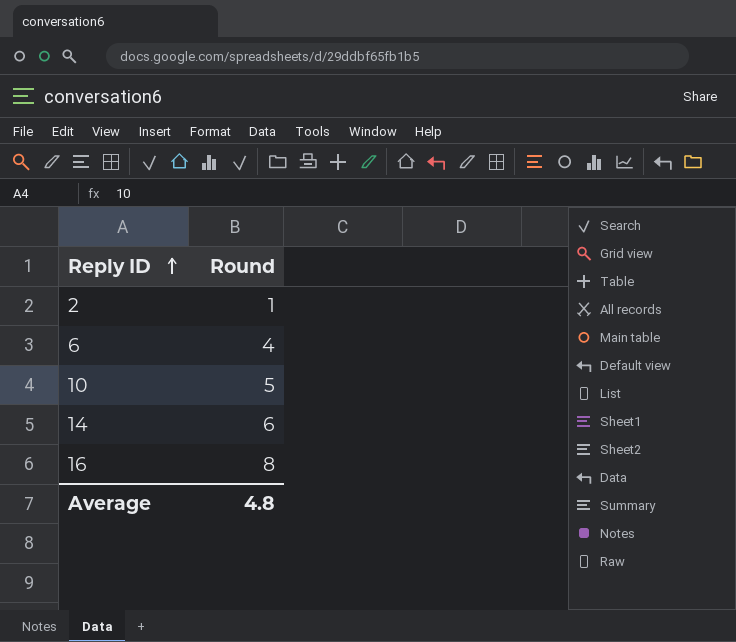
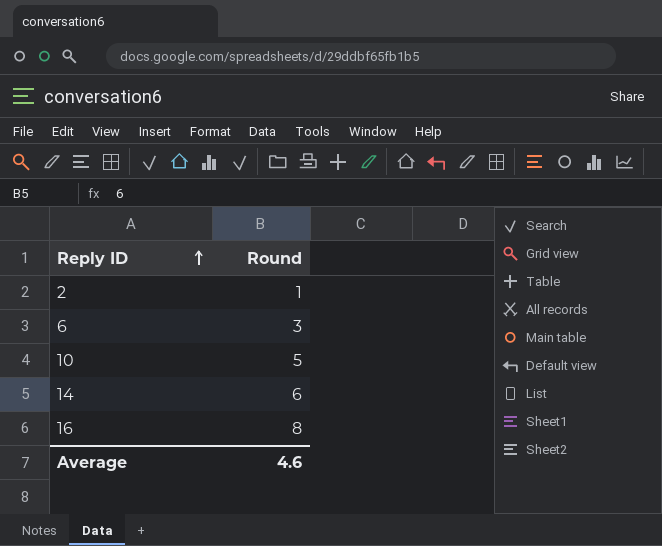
6 | Round: 4 -> 3
Average | Round: 4.8 -> 4.6

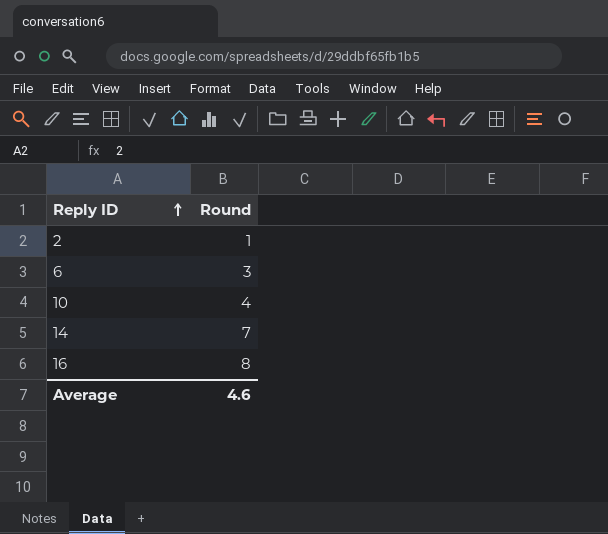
10 | Round: 5 -> 4
14 | Round: 6 -> 7

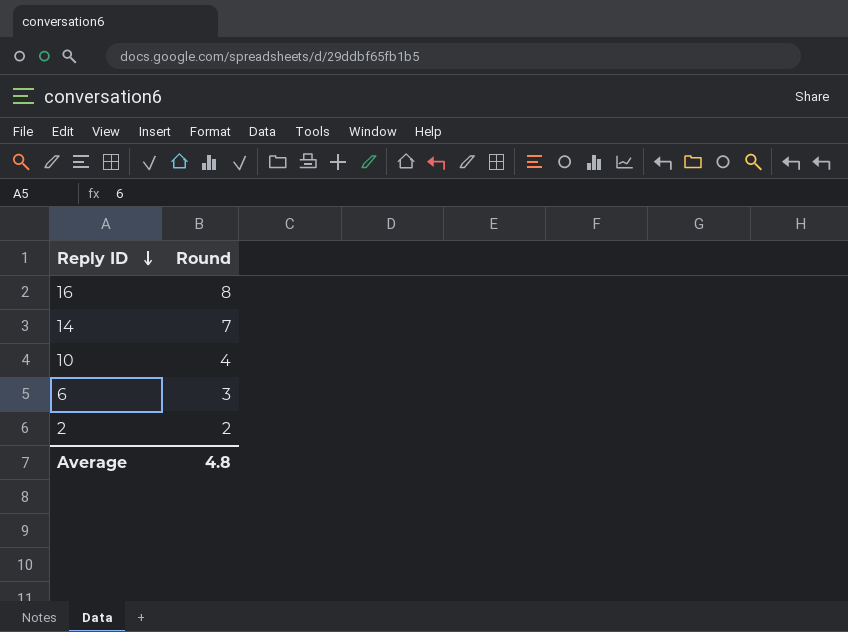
row order: Reply ID ascending -> Reply ID descending
2 | Round: 1 -> 2
Average | Round: 4.6 -> 4.8

